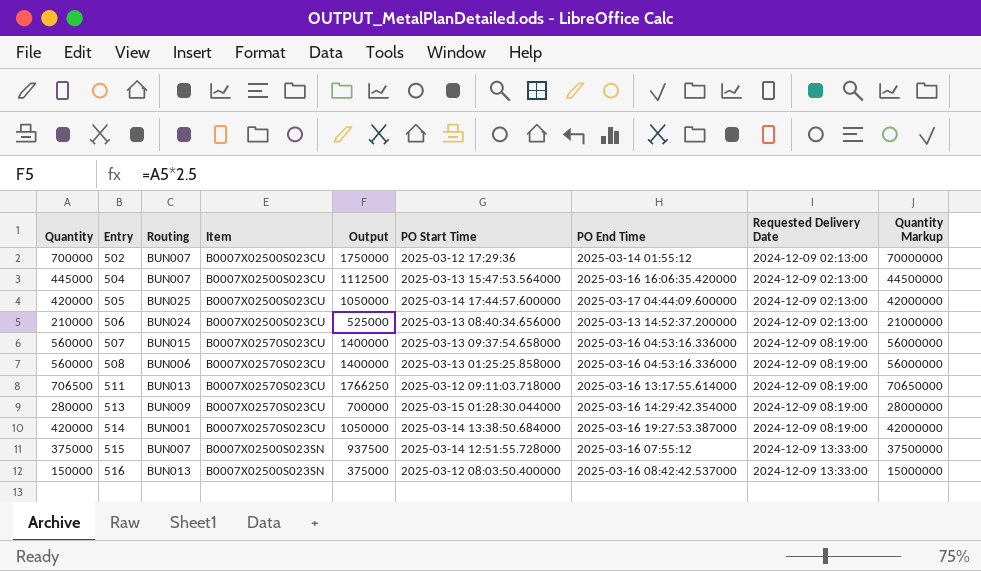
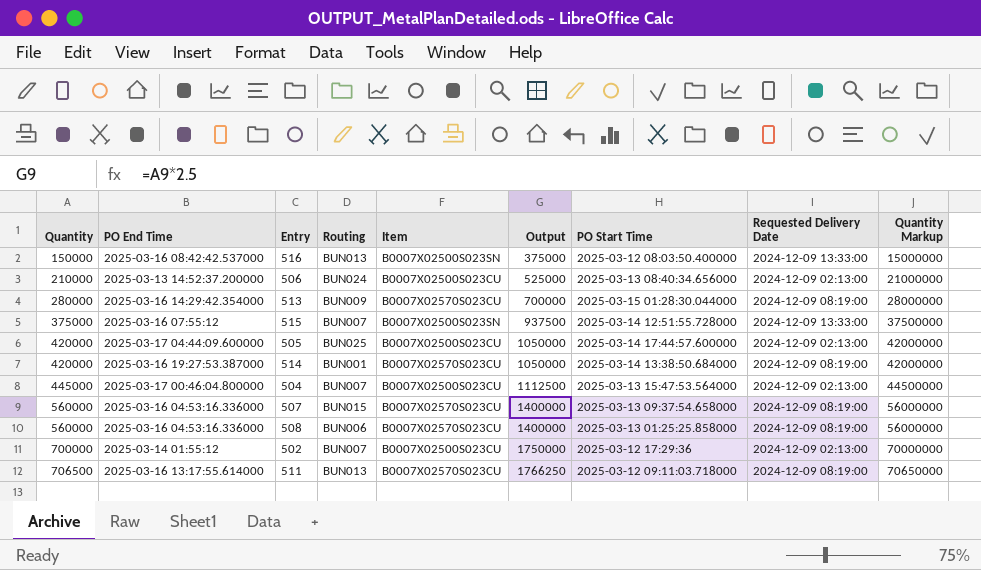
row order: Entry ascending -> Quantity ascending
column PO End Time | position: 7 -> 2
504 | PO End Time: 2025-03-16 16:06:35.420000 -> 2025-03-17 00:46:04.800000

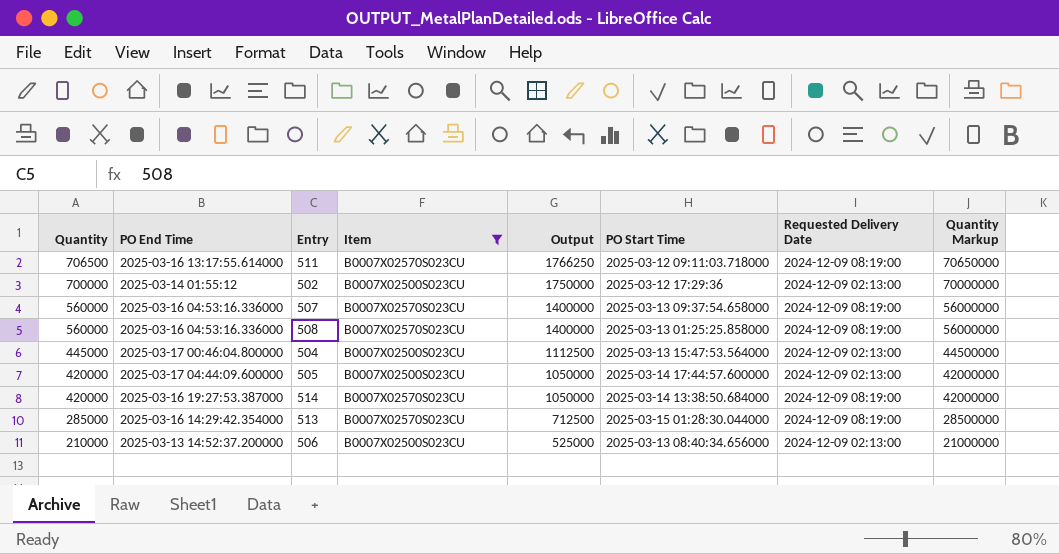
filter: none -> Item != B0007X02500S023SN
row order: Quantity ascending -> Quantity descending
column Routing | position: 4 -> none
513 | Quantity: 280000 -> 285000
513 | Output: 700000 -> 712500
513 | Quantity Markup: 28000000 -> 28500000

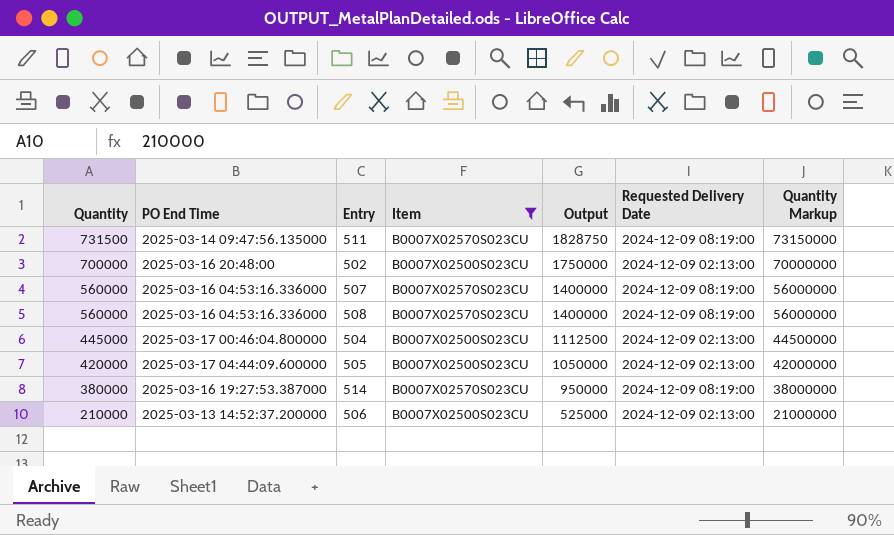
column PO Start Time | position: 6 -> none
row 513: 285000 | 2025-03-16 14:29:42.354000 | B0007X02570S023CU | 712500 | 2025-03-15 01:28:30.044000 | 2024-12-09 08:19:00 | 28500000 -> none
511 | Quantity: 706500 -> 731500
511 | PO End Time: 2025-03-16 13:17:55.614000 -> 2025-03-14 09:47:56.135000
511 | Output: 1766250 -> 1828750
511 | Quantity Markup: 70650000 -> 73150000
502 | PO End Time: 2025-03-14 01:55:12 -> 2025-03-16 20:48:00
514 | Quantity: 420000 -> 380000
514 | Output: 1050000 -> 950000
514 | Quantity Markup: 42000000 -> 38000000

